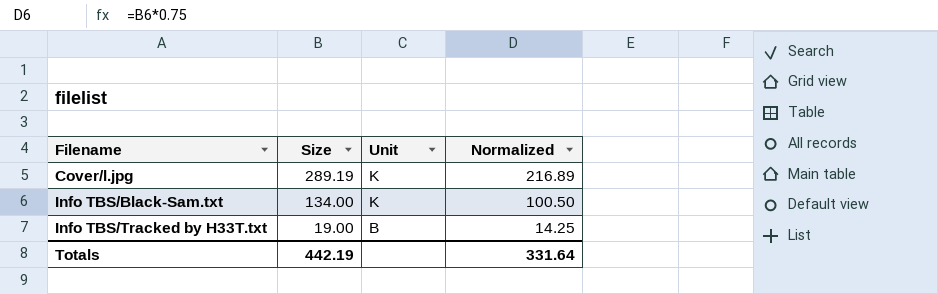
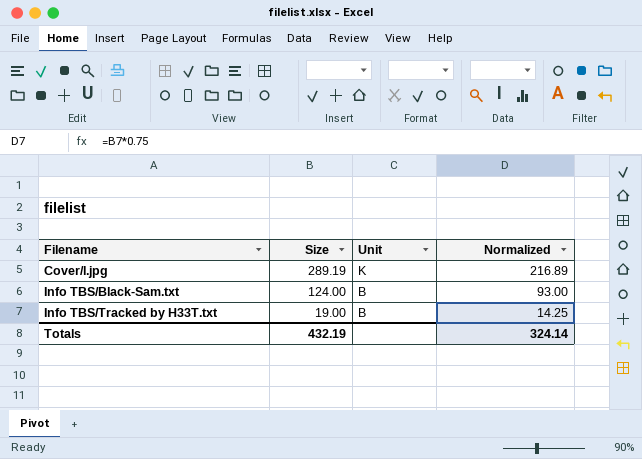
Info TBS/Black-Sam.txt | Size: 134.00 -> 124.00
Info TBS/Black-Sam.txt | Unit: K -> B
Info TBS/Black-Sam.txt | Normalized: 100.50 -> 93.00
Totals | Size: 442.19 -> 432.19
Totals | Normalized: 331.64 -> 324.14

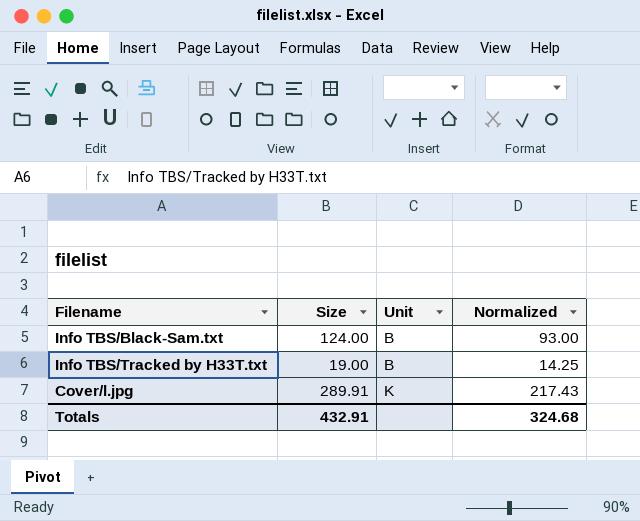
row order: Filename ascending -> Unit ascending
Cover/l.jpg | Size: 289.19 -> 289.91
Cover/l.jpg | Normalized: 216.89 -> 217.43
Totals | Size: 432.19 -> 432.91
Totals | Normalized: 324.14 -> 324.68

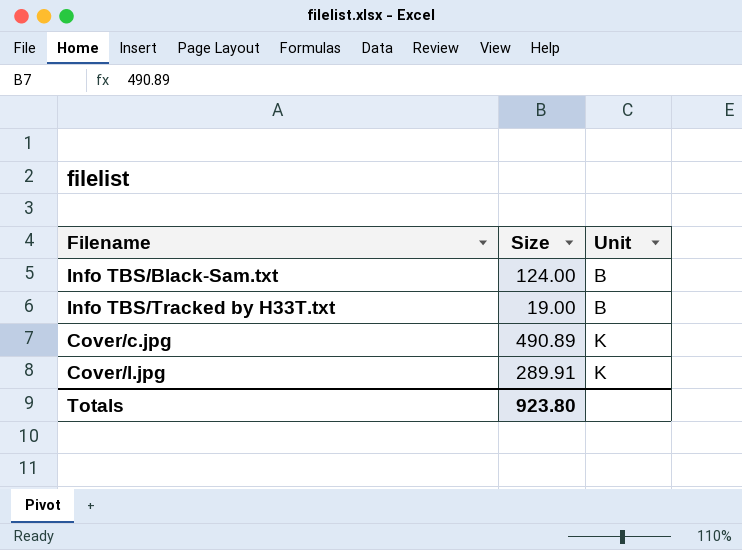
column Normalized | formula: [Size] * 0.75 -> none
row Cover/c.jpg: none -> 490.89 | K
Totals | Size: 432.91 -> 923.80

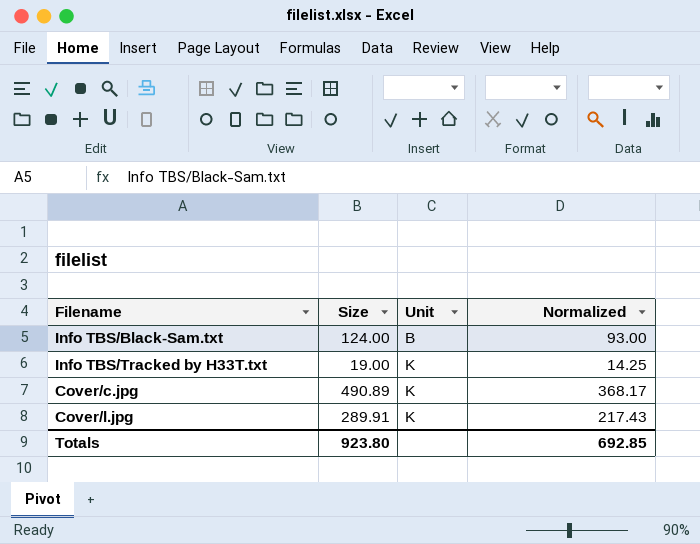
column Normalized | formula: none -> [Size] * 0.75
Info TBS/Tracked by H33T.txt | Unit: B -> K

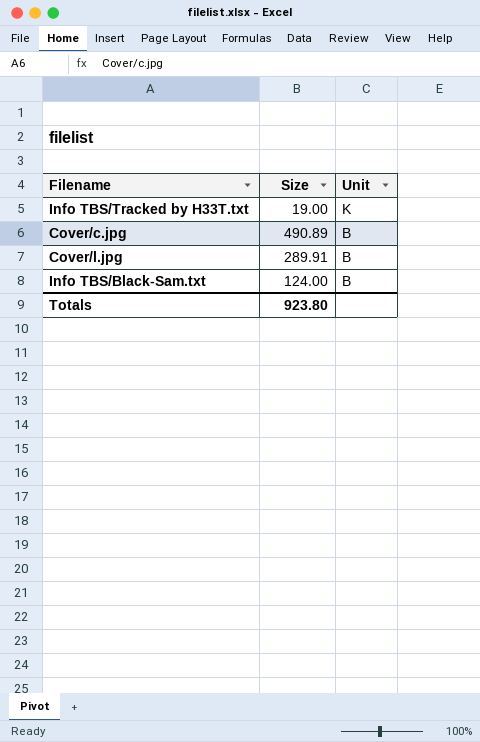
row order: Unit ascending -> Unit descending
column Normalized | formula: [Size] * 0.75 -> none
Cover/c.jpg | Unit: K -> B
Cover/l.jpg | Unit: K -> B

